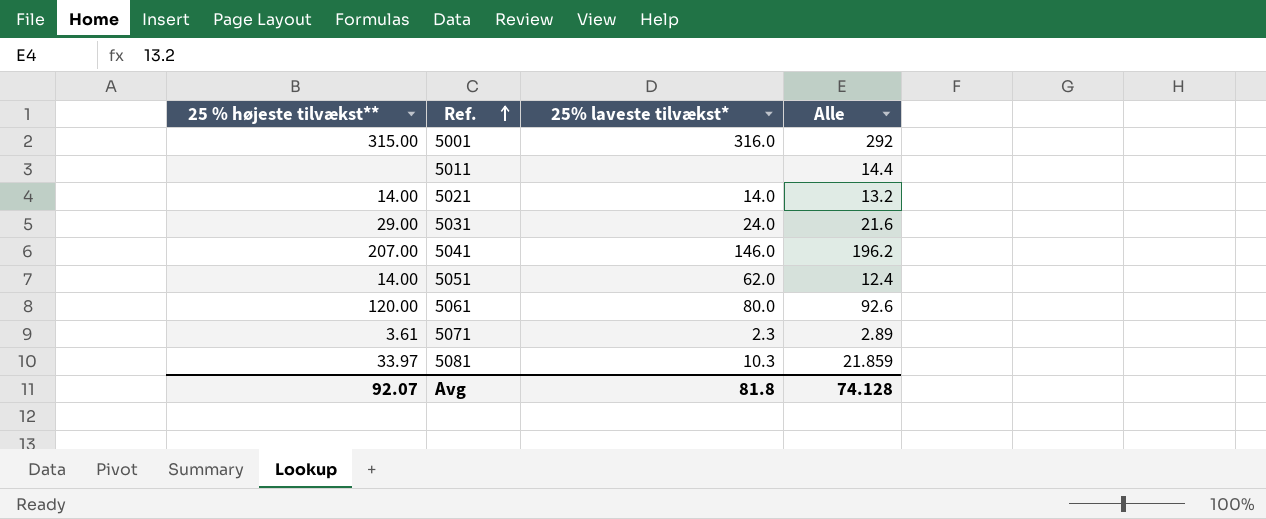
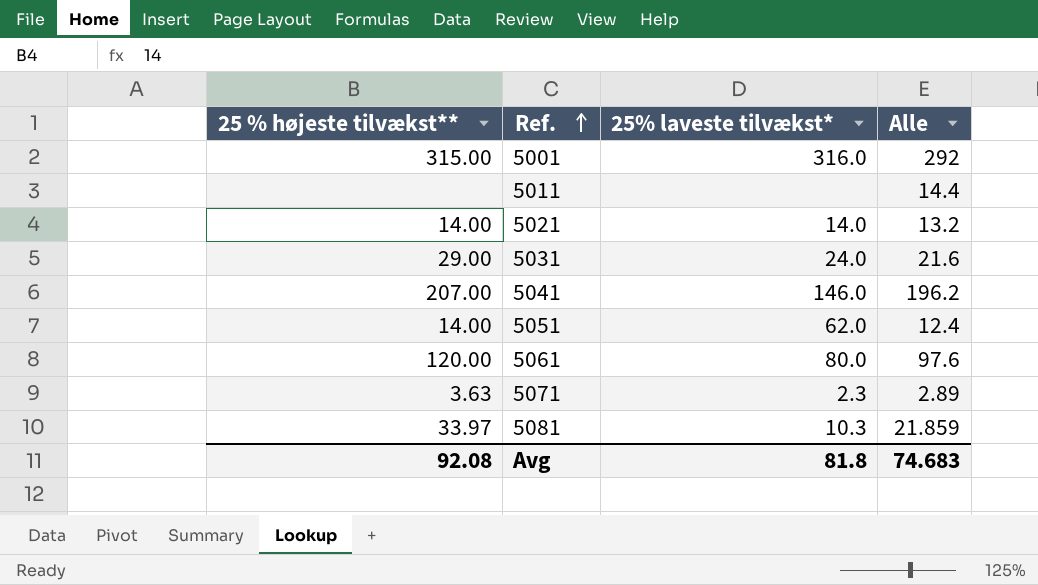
5061 | Alle: 92.6 -> 97.6
5071 | 25 % højeste tilvækst**: 3.61 -> 3.63
Avg | 25 % højeste tilvækst**: 92.07 -> 92.08
Avg | Alle: 74.128 -> 74.683

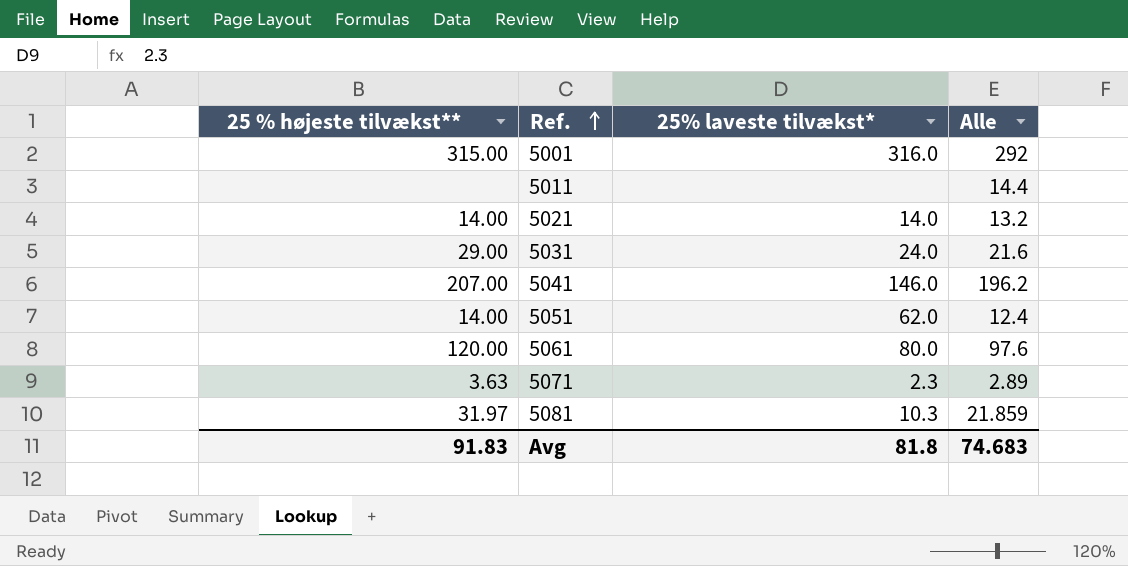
5081 | 25 % højeste tilvækst**: 33.97 -> 31.97
Avg | 25 % højeste tilvækst**: 92.08 -> 91.83

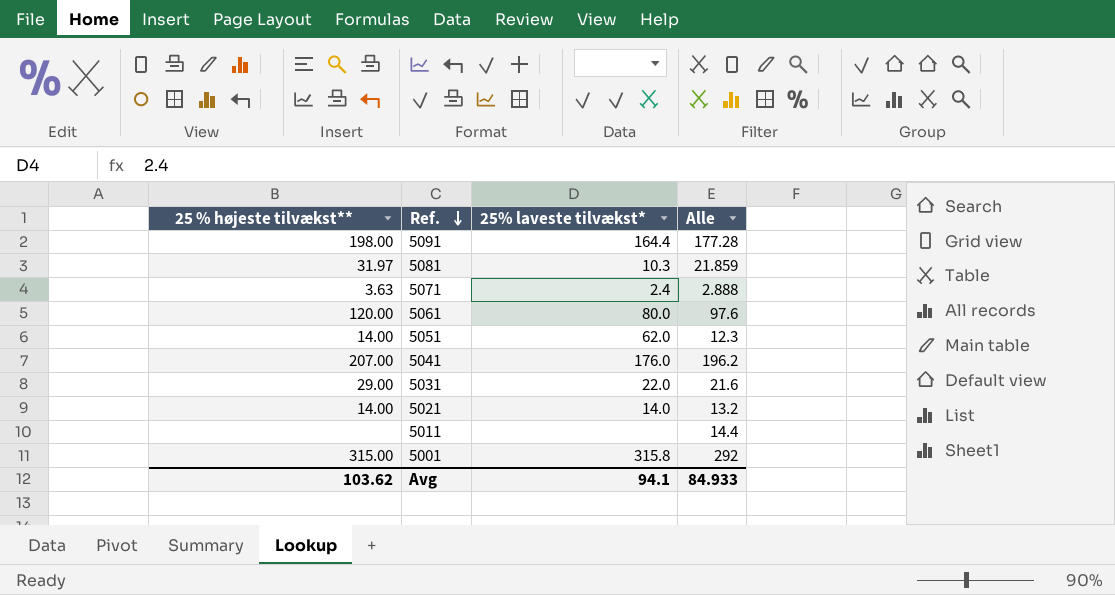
row order: Ref. ascending -> Ref. descending
row 5091: none -> 198.00 | 164.4 | 177.28
5071 | 25% laveste tilvækst*: 2.3 -> 2.4
5071 | Alle: 2.89 -> 2.888
5051 | Alle: 12.4 -> 12.3
5041 | 25% laveste tilvækst*: 146.0 -> 176.0
5031 | 25% laveste tilvækst*: 24.0 -> 22.0
5001 | 25% laveste tilvækst*: 316.0 -> 315.8
Avg | 25 % højeste tilvækst**: 91.83 -> 103.62
Avg | 25% laveste tilvækst*: 81.8 -> 94.1
Avg | Alle: 74.683 -> 84.933

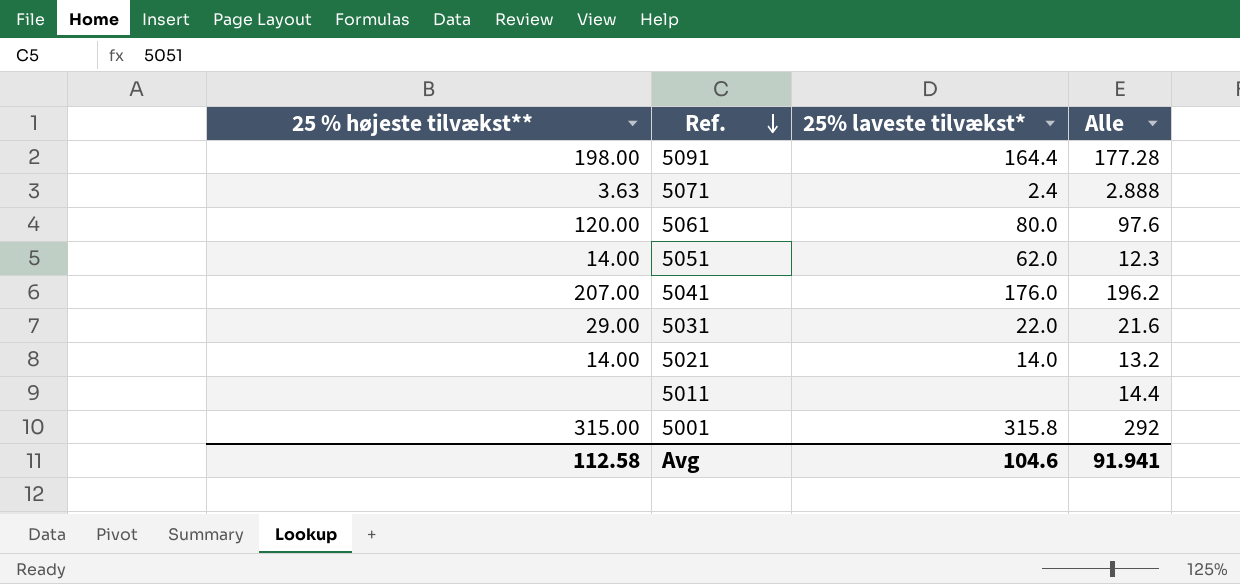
row 5081: 31.97 | 10.3 | 21.859 -> none
Avg | 25 % højeste tilvækst**: 103.62 -> 112.58
Avg | 25% laveste tilvækst*: 94.1 -> 104.6
Avg | Alle: 84.933 -> 91.941

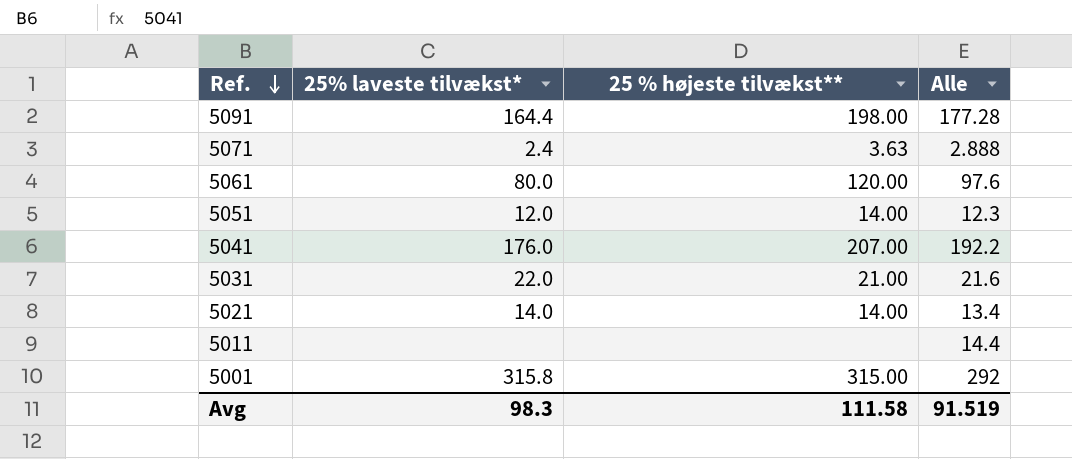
column 25 % højeste tilvækst** | position: 1 -> 3
5051 | 25% laveste tilvækst*: 62.0 -> 12.0
5041 | Alle: 196.2 -> 192.2
5031 | 25 % højeste tilvækst**: 29.00 -> 21.00
5021 | Alle: 13.2 -> 13.4
Avg | 25% laveste tilvækst*: 104.6 -> 98.3
Avg | 25 % højeste tilvækst**: 112.58 -> 111.58
Avg | Alle: 91.941 -> 91.519

